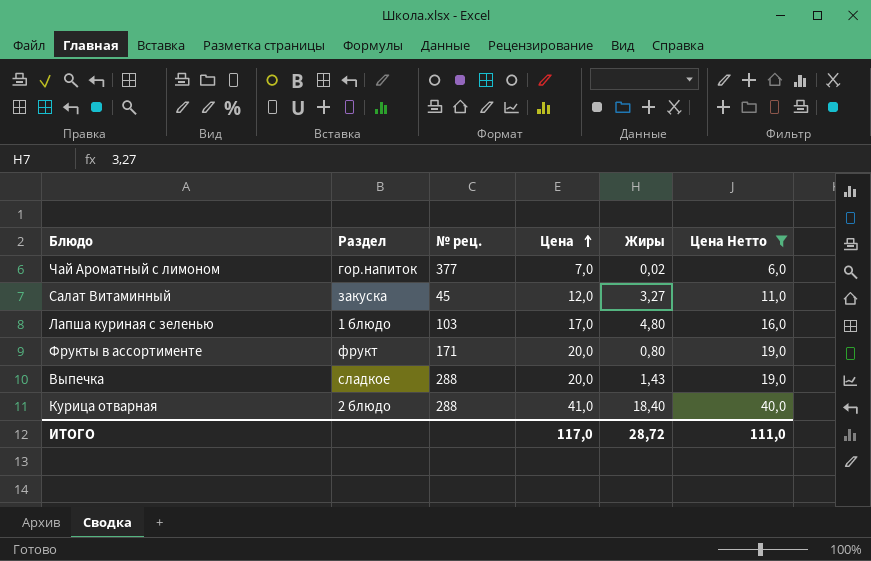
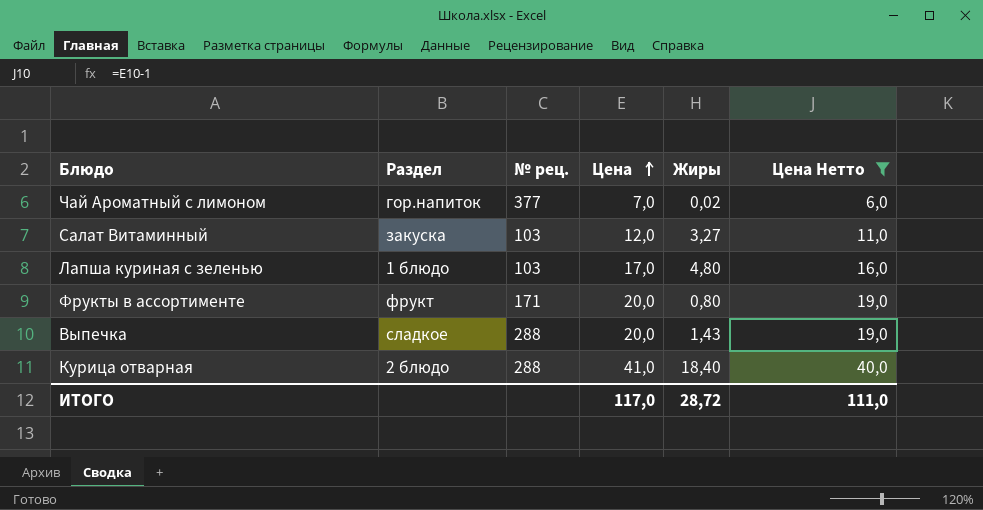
Салат Витаминный | № рец.: 45 -> 103

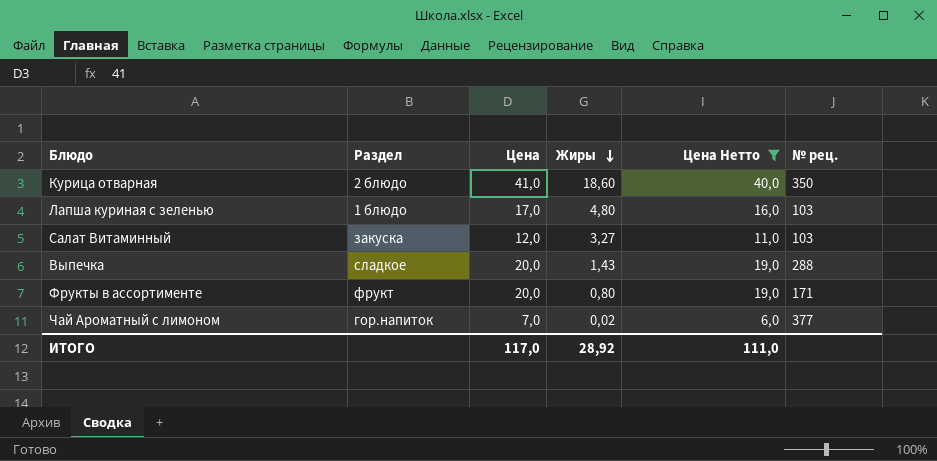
row order: Цена ascending -> Жиры descending
column № рец. | position: 3 -> 6
Курица отварная | Жиры: 18,40 -> 18,60
Курица отварная | № рец.: 288 -> 350
ИТОГО | Жиры: 28,72 -> 28,92

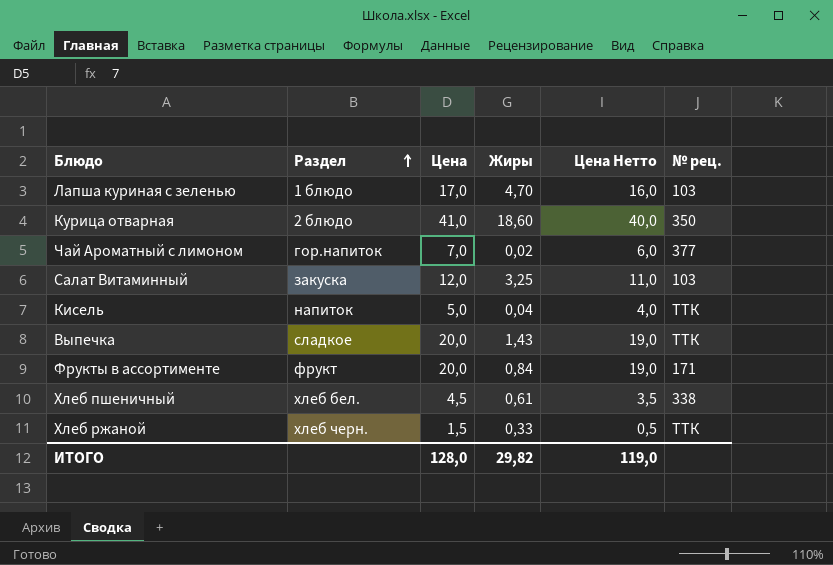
filter: Цена Нетто >= 6,0 -> none
row order: Жиры descending -> Раздел ascending
Лапша куриная с зеленью | Жиры: 4,80 -> 4,70
Салат Витаминный | Жиры: 3,27 -> 3,25
Выпечка | № рец.: 288 -> ТТК
Фрукты в ассортименте | Жиры: 0,80 -> 0,84
ИТОГО | Цена: 117,0 -> 128,0
ИТОГО | Жиры: 28,92 -> 29,82
ИТОГО | Цена Нетто: 111,0 -> 119,0

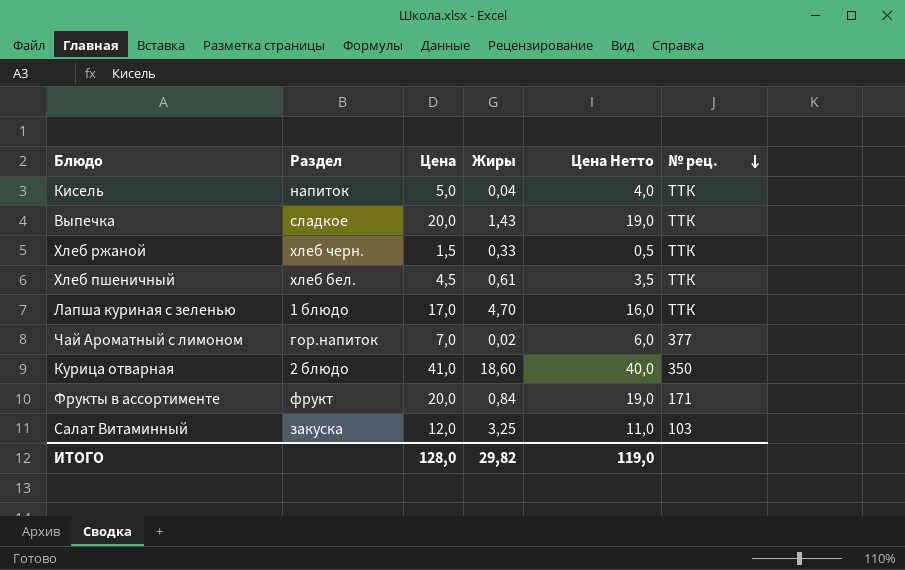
row order: Раздел ascending -> № рец. descending
Хлеб пшеничный | № рец.: 338 -> ТТК
Лапша куриная с зеленью | № рец.: 103 -> ТТК

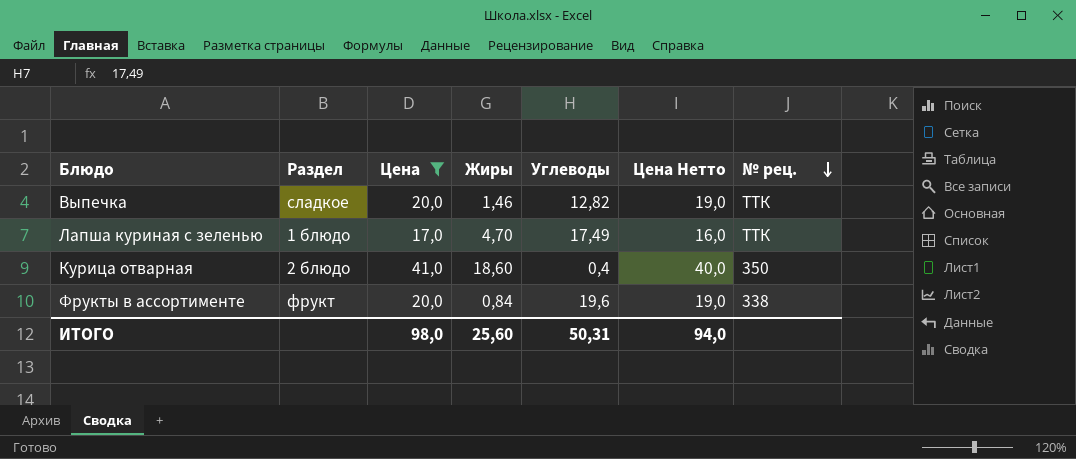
filter: none -> Цена >= 17,0
column Углеводы | position: none -> 5
Выпечка | Жиры: 1,43 -> 1,46
Фрукты в ассортименте | № рец.: 171 -> 338
ИТОГО | Цена: 128,0 -> 98,0
ИТОГО | Жиры: 29,82 -> 25,60
ИТОГО | Цена Нетто: 119,0 -> 94,0

